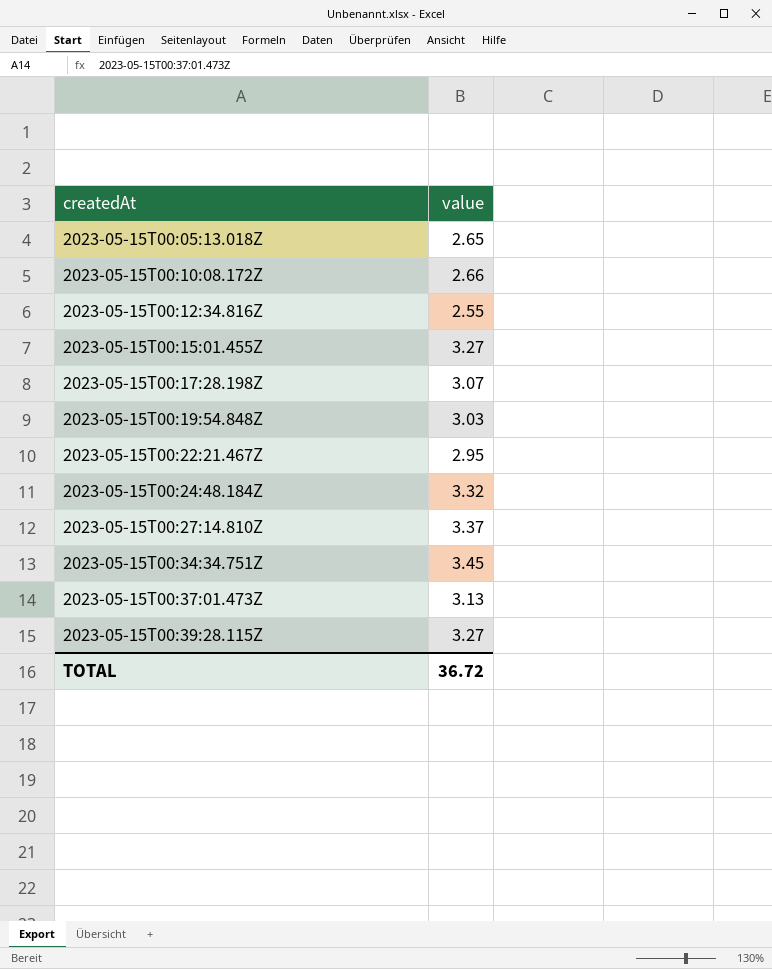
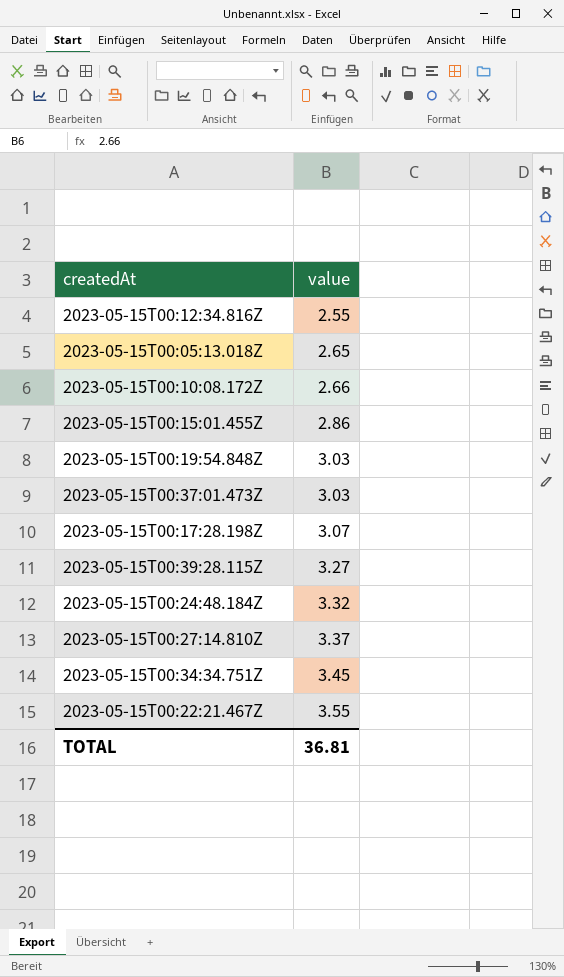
row order: createdAt ascending -> value ascending
2023-05-15T00:15:01.455Z | value: 3.27 -> 2.86
2023-05-15T00:37:01.473Z | value: 3.13 -> 3.03
2023-05-15T00:22:21.467Z | value: 2.95 -> 3.55
TOTAL | value: 36.72 -> 36.81

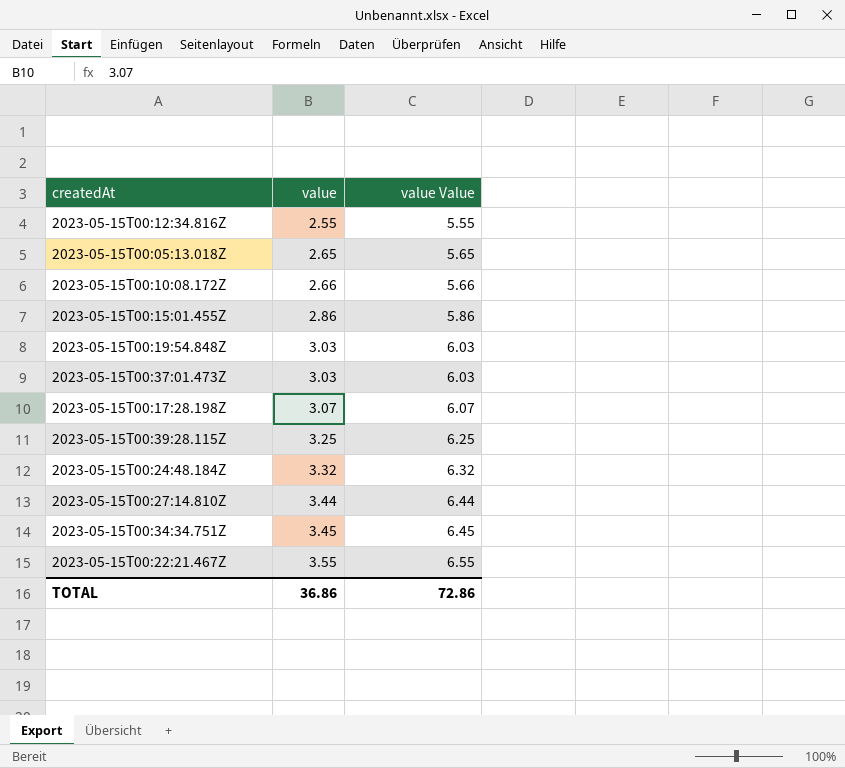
column value Value | formula: none -> [value] + 3
2023-05-15T00:39:28.115Z | value: 3.27 -> 3.25
2023-05-15T00:27:14.810Z | value: 3.37 -> 3.44
TOTAL | value: 36.81 -> 36.86

